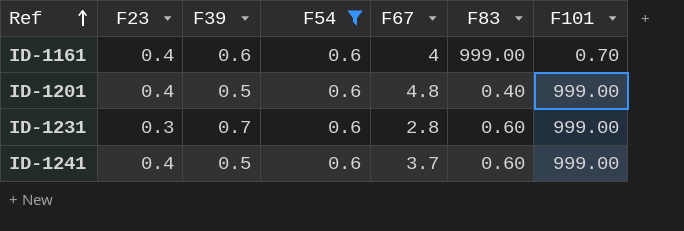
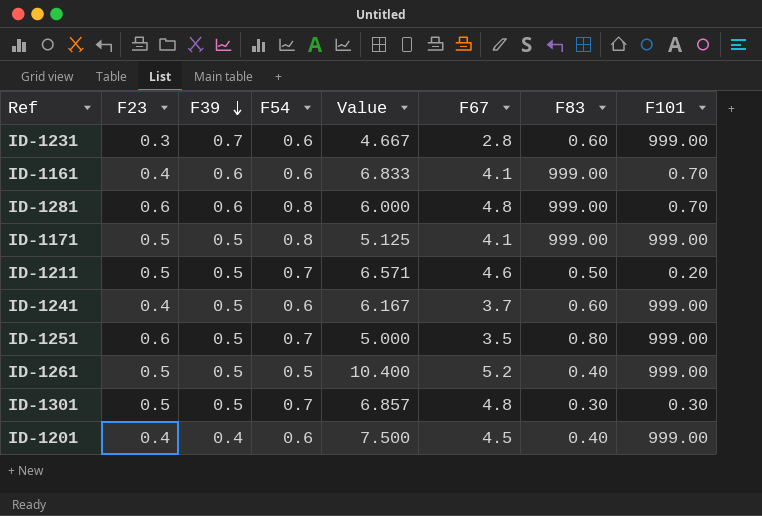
filter: F54 = 0.6 -> none
row order: Ref ascending -> F39 descending
column Value | formula: none -> [F67] / [F54]
ID-1161 | F67: 4 -> 4.1
ID-1201 | F39: 0.5 -> 0.4
ID-1201 | F67: 4.8 -> 4.5

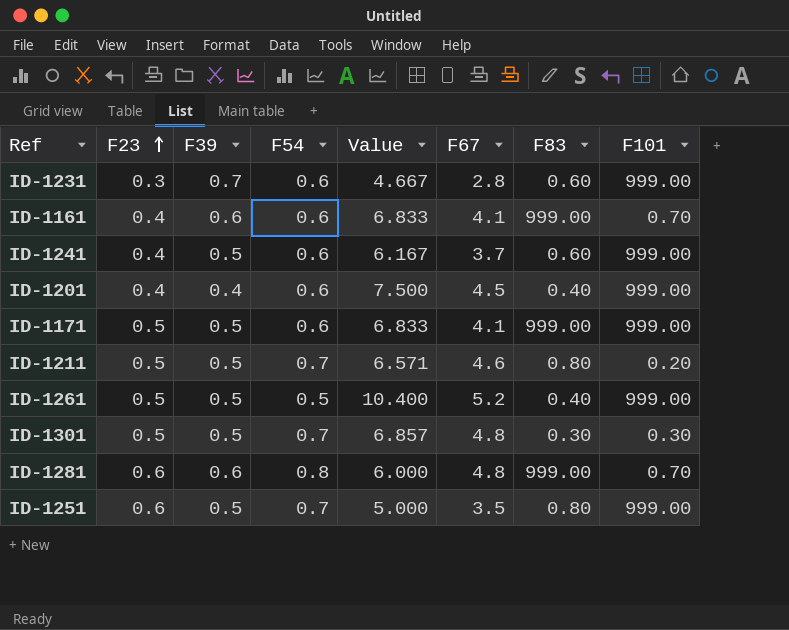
row order: F39 descending -> F23 ascending
ID-1171 | F54: 0.8 -> 0.6
ID-1171 | Value: 5.125 -> 6.833
ID-1211 | F83: 0.50 -> 0.80

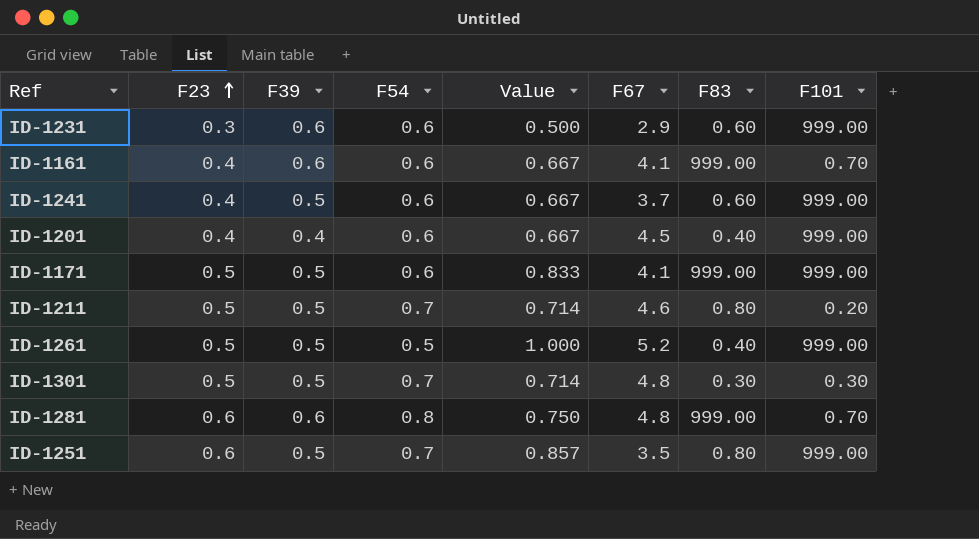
column Value | formula: [F67] / [F54] -> [F23] / [F54]
ID-1231 | F39: 0.7 -> 0.6
ID-1231 | F67: 2.8 -> 2.9

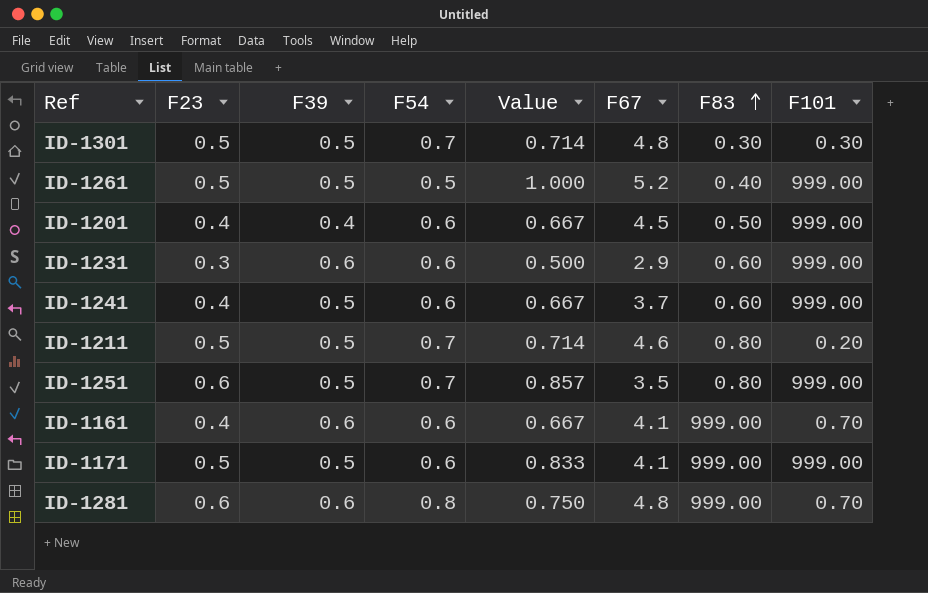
row order: F23 ascending -> F83 ascending
ID-1201 | F83: 0.40 -> 0.50

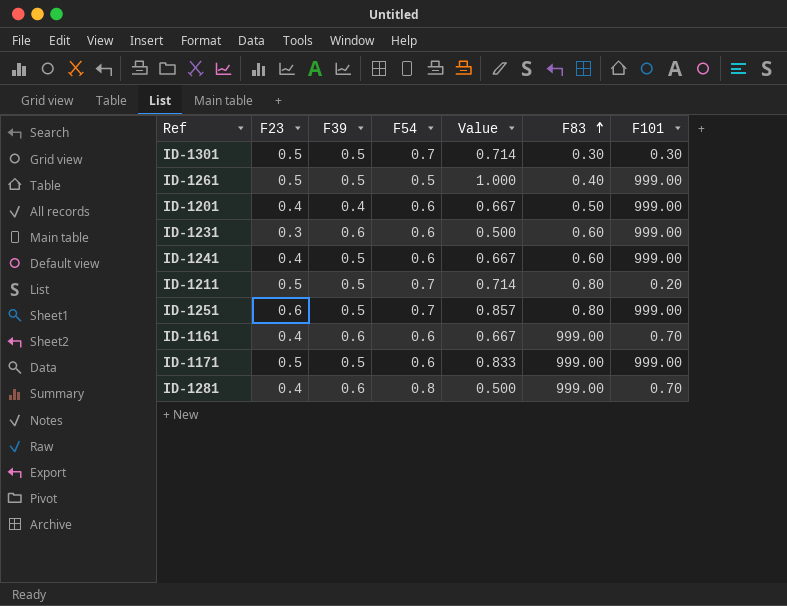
column F67 | position: 6 -> none
ID-1281 | F23: 0.6 -> 0.4
ID-1281 | Value: 0.750 -> 0.500

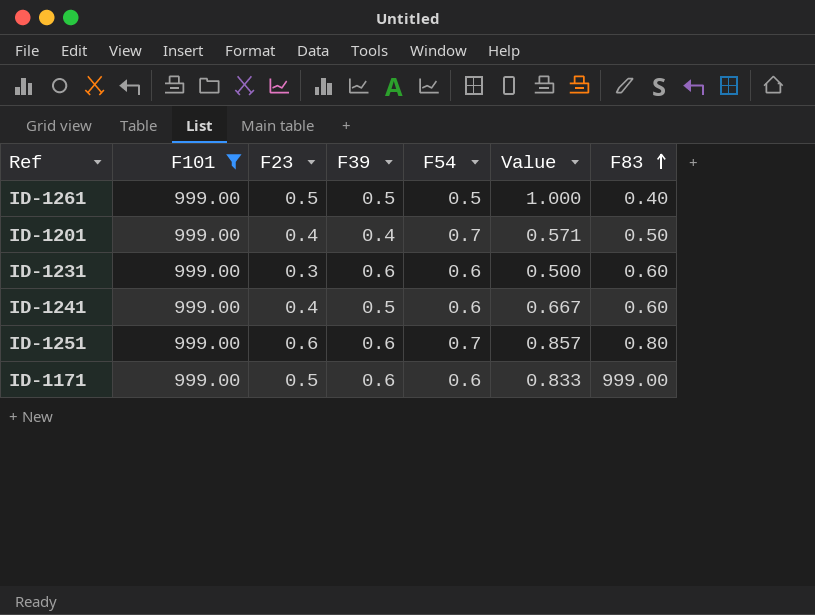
filter: none -> F101 = 999.00
column F101 | position: 7 -> 2
ID-1201 | F54: 0.6 -> 0.7
ID-1201 | Value: 0.667 -> 0.571
ID-1251 | F39: 0.5 -> 0.6
ID-1171 | F39: 0.5 -> 0.6

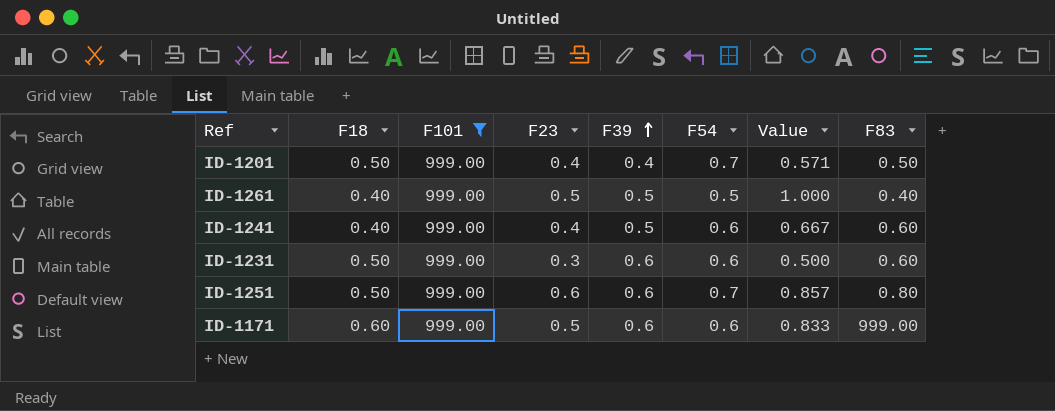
row order: F83 ascending -> F39 ascending
column F18 | position: none -> 2

